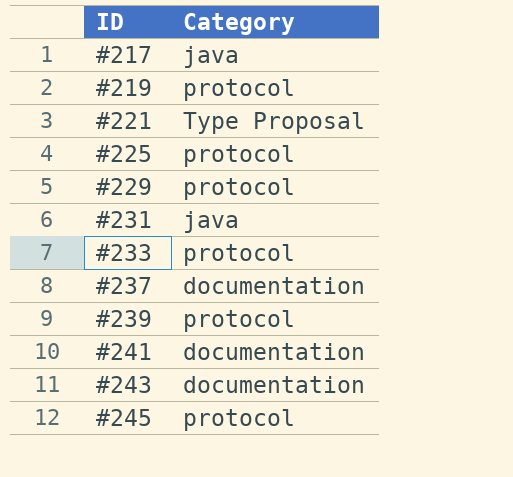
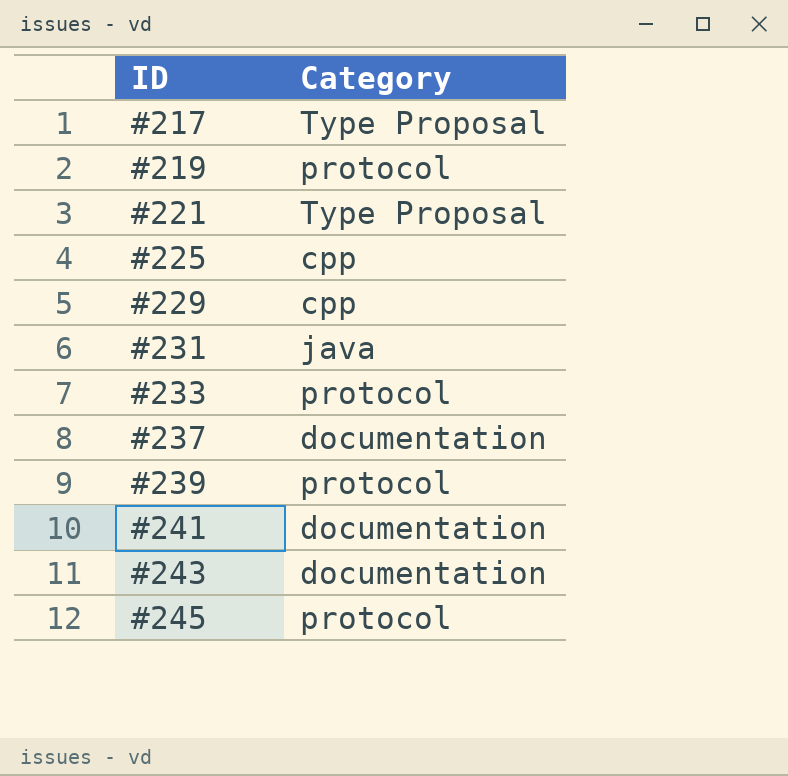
#217 | Category: java -> Type Proposal
#225 | Category: protocol -> cpp
#229 | Category: protocol -> cpp

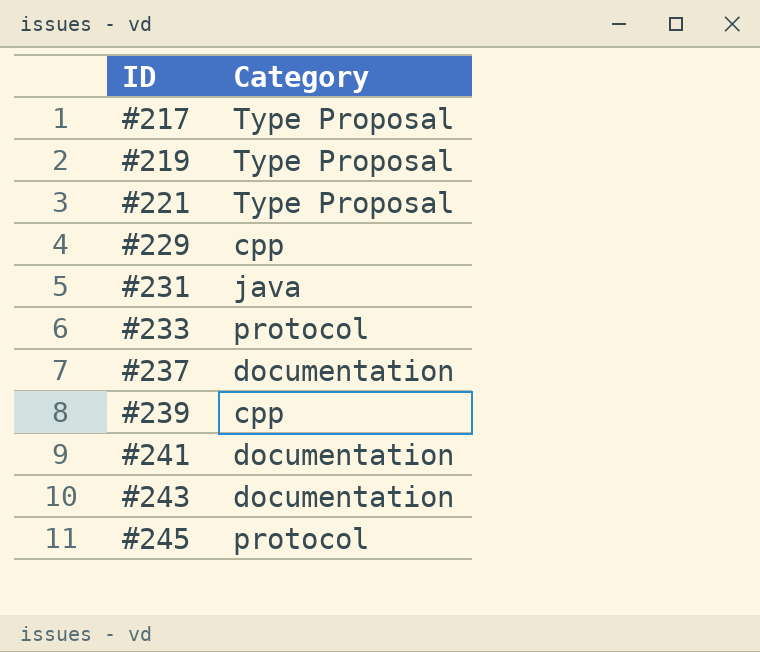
row #225: cpp -> none
#219 | Category: protocol -> Type Proposal
#239 | Category: protocol -> cpp

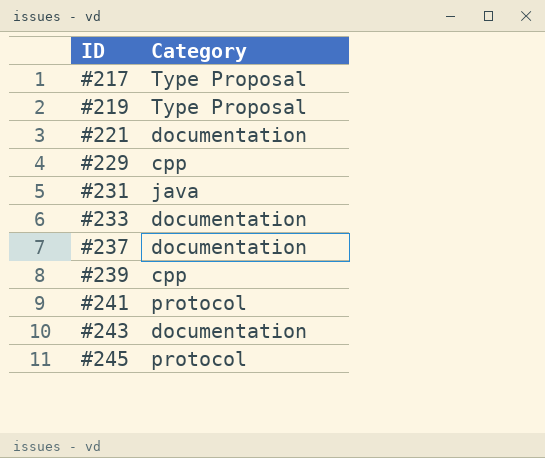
#221 | Category: Type Proposal -> documentation
#233 | Category: protocol -> documentation
#241 | Category: documentation -> protocol

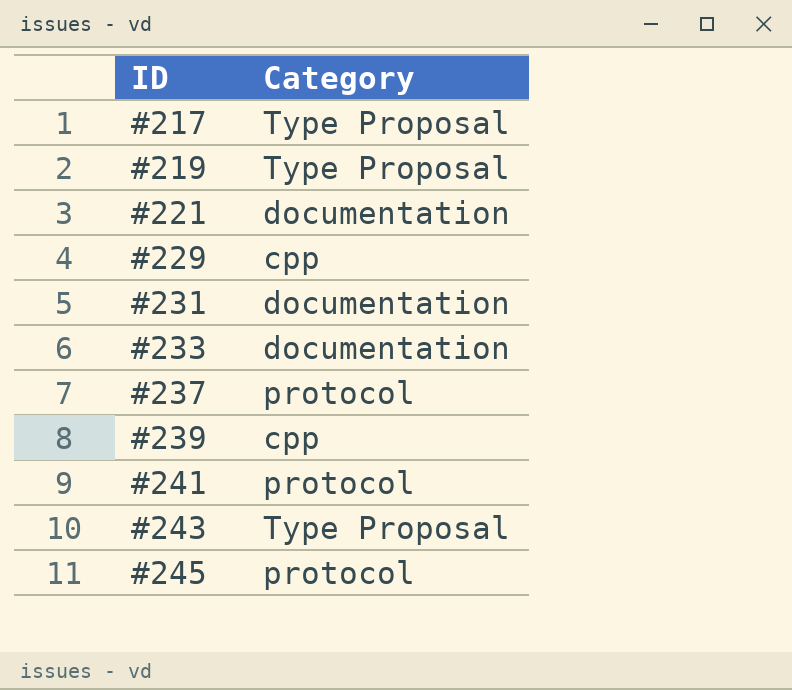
#231 | Category: java -> documentation
#237 | Category: documentation -> protocol
#243 | Category: documentation -> Type Proposal

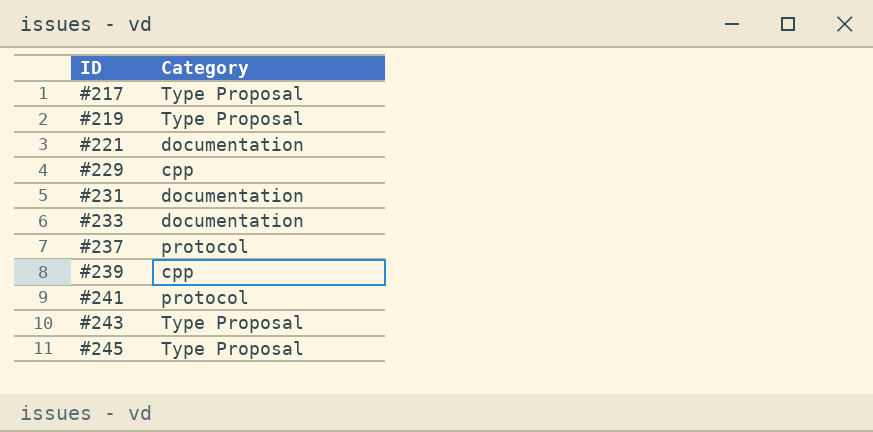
#245 | Category: protocol -> Type Proposal

